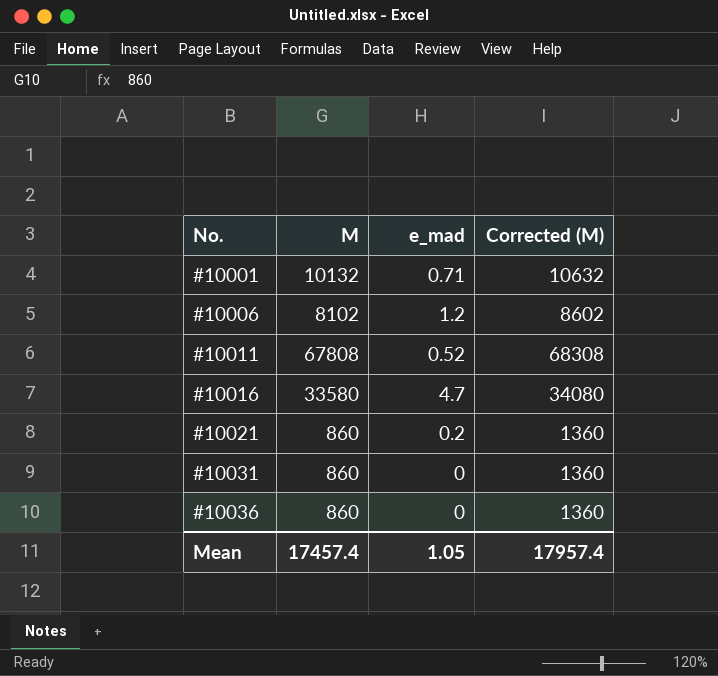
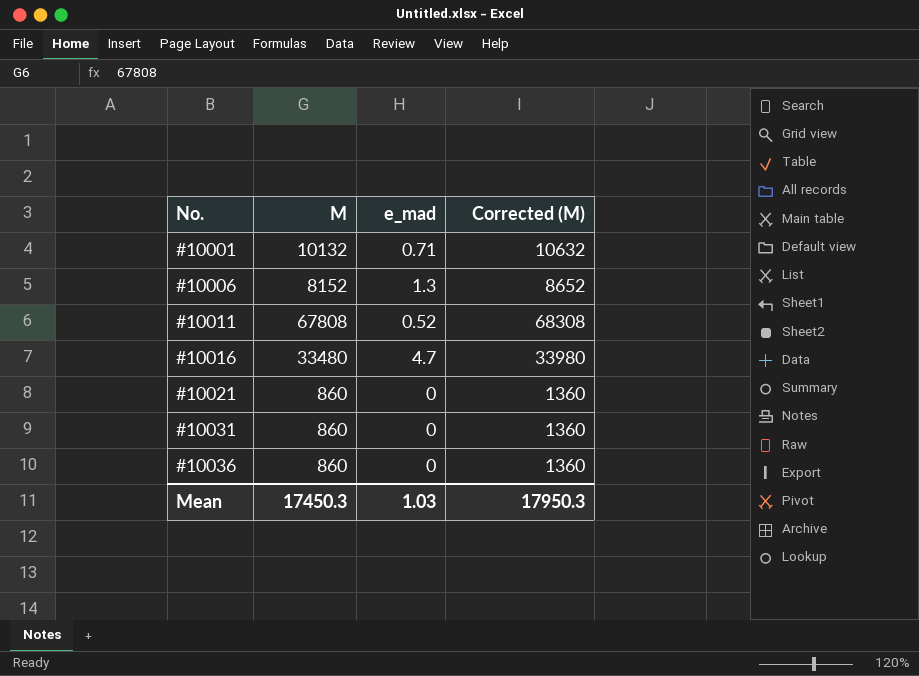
#10006 | M: 8102 -> 8152
#10006 | e_mad: 1.2 -> 1.3
#10006 | Corrected (M): 8602 -> 8652
#10016 | M: 33580 -> 33480
#10016 | Corrected (M): 34080 -> 33980
#10021 | e_mad: 0.2 -> 0
Mean | M: 17457.4 -> 17450.3
Mean | e_mad: 1.05 -> 1.03
Mean | Corrected (M): 17957.4 -> 17950.3

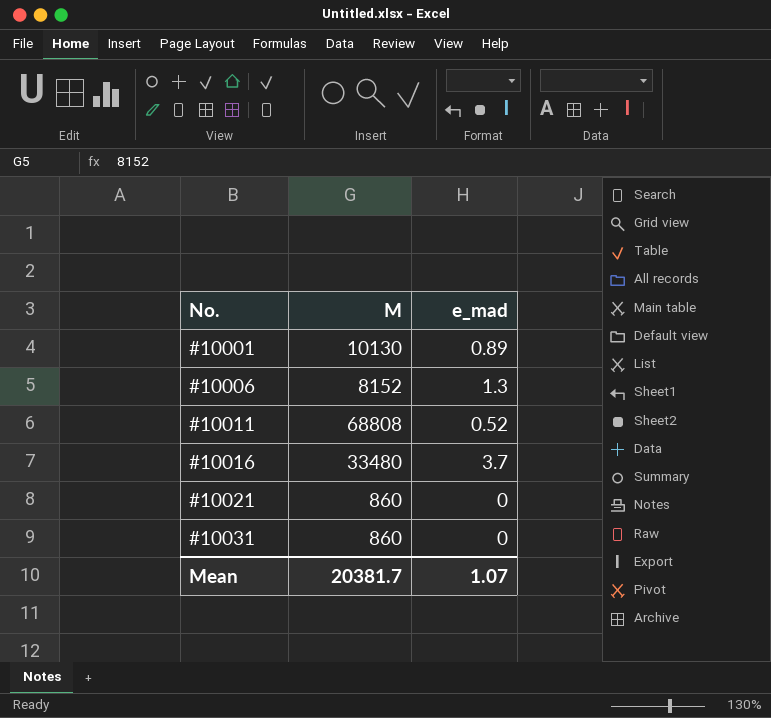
column Corrected (M) | formula: [M] + 500 -> none
row #10036: 860 | 0 | 1360 -> none
#10001 | M: 10132 -> 10130
#10001 | e_mad: 0.71 -> 0.89
#10011 | M: 67808 -> 68808
#10016 | e_mad: 4.7 -> 3.7
Mean | M: 17450.3 -> 20381.7
Mean | e_mad: 1.03 -> 1.07

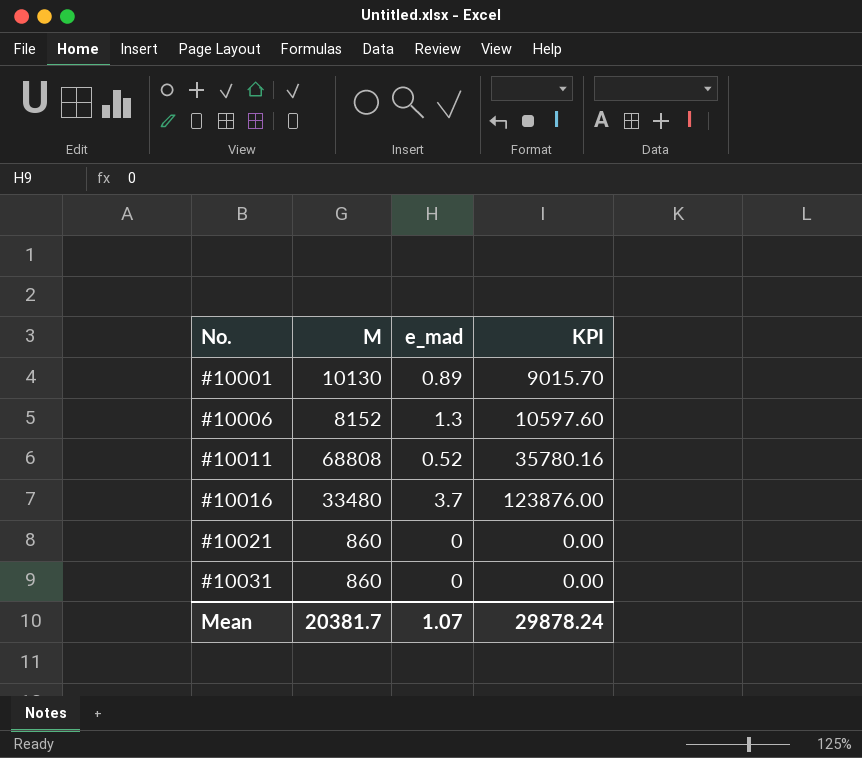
column KPI | formula: none -> [M] * [e_mad]

